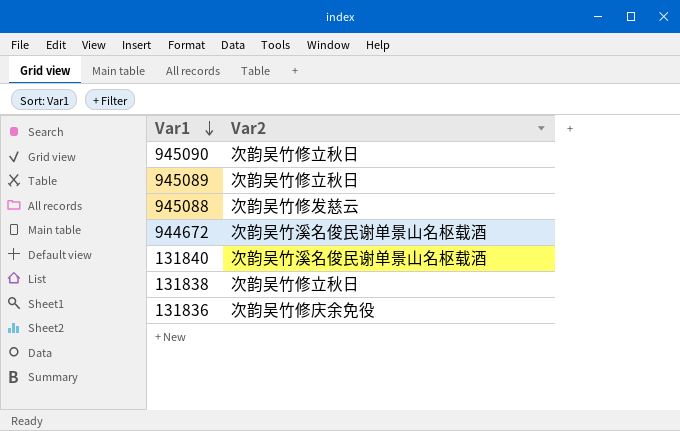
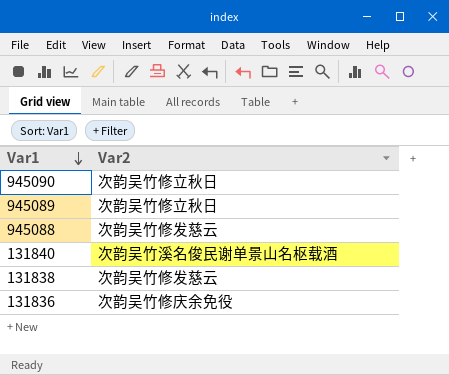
row 944672: 次韵吴竹溪名俊民谢单景山名枢载酒 -> none
131838 | Var2: 次韵吴竹修立秋日 -> 次韵吴竹修发慈云

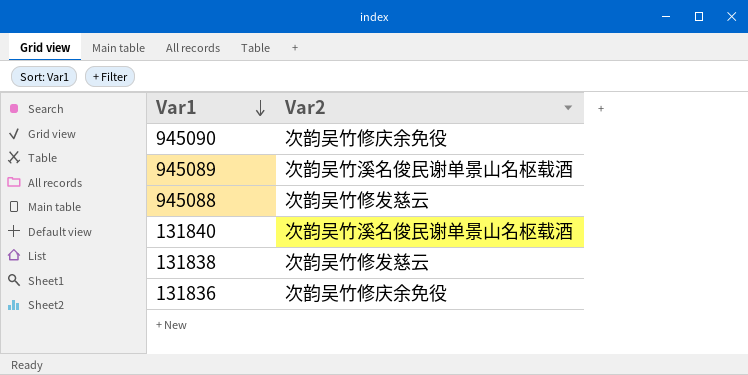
945090 | Var2: 次韵吴竹修立秋日 -> 次韵吴竹修庆余免役
945089 | Var2: 次韵吴竹修立秋日 -> 次韵吴竹溪名俊民谢单景山名枢载酒

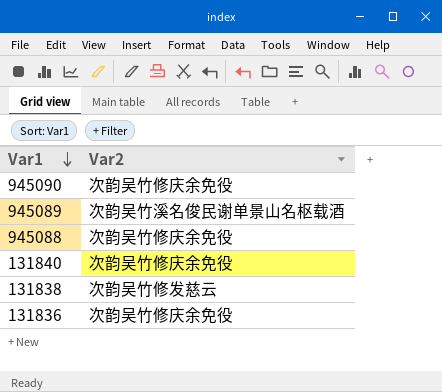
945088 | Var2: 次韵吴竹修发慈云 -> 次韵吴竹修庆余免役
131840 | Var2: 次韵吴竹溪名俊民谢单景山名枢载酒 -> 次韵吴竹修庆余免役

